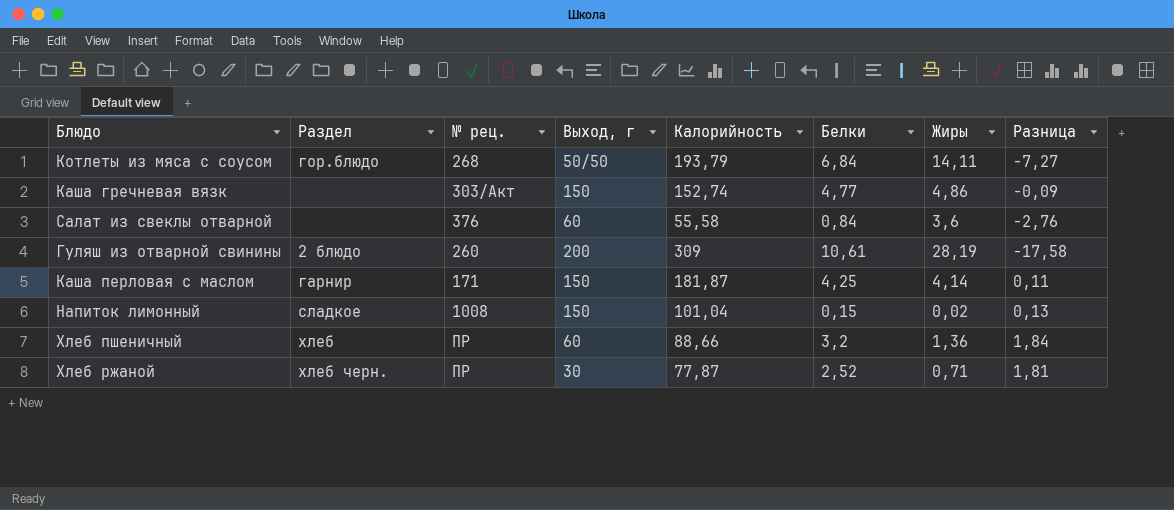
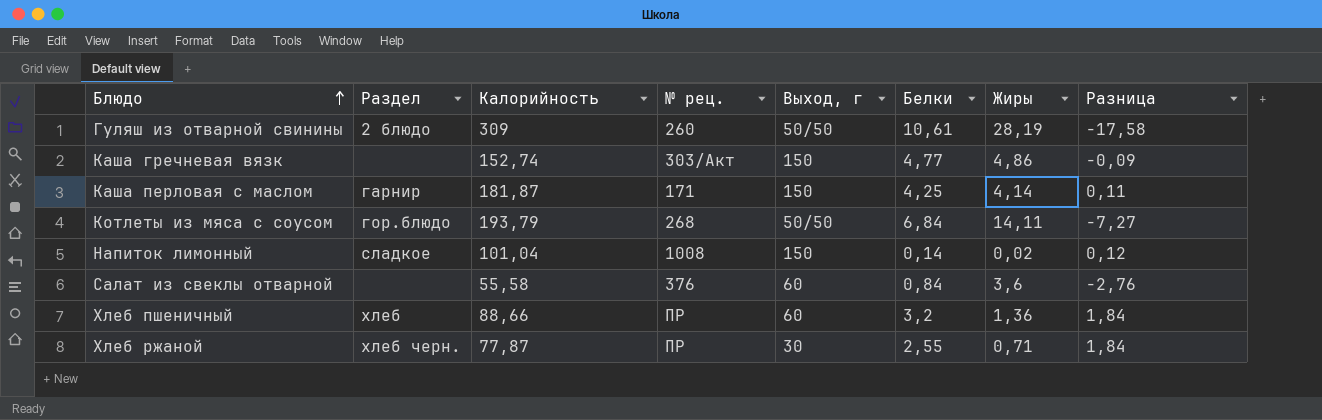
row order: none -> Блюдо ascending
column Калорийность | position: 5 -> 3
Гуляш из отварной свинины | Выход, г: 200 -> 50/50
Напиток лимонный | Белки: 0,15 -> 0,14
Напиток лимонный | Разница: 0,13 -> 0,12
Хлеб ржаной | Белки: 2,52 -> 2,55
Хлеб ржаной | Разница: 1,81 -> 1,84

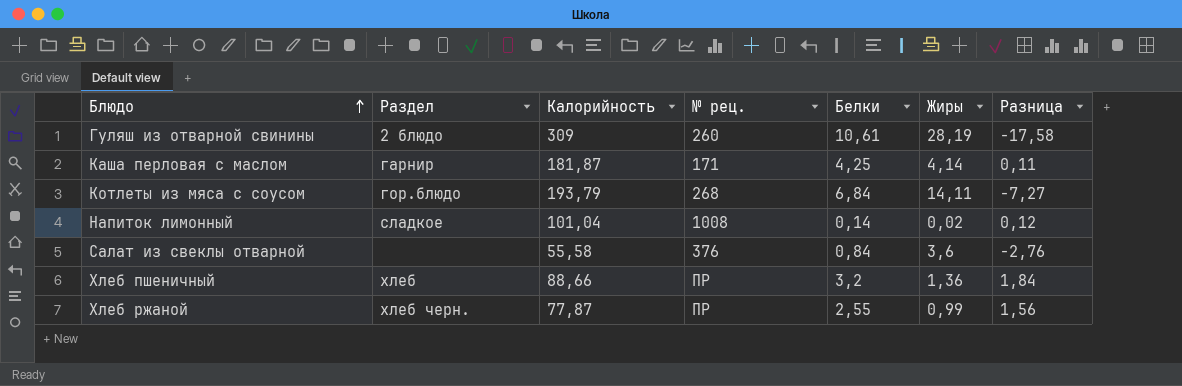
column Выход, г | position: 5 -> none
row Каша гречневая вязк: none | 152,74 | 303/Акт | 150 | 4,77 | 4,86 | -0,09 -> none
Хлеб ржаной | Жиры: 0,71 -> 0,99
Хлеб ржаной | Разница: 1,84 -> 1,56

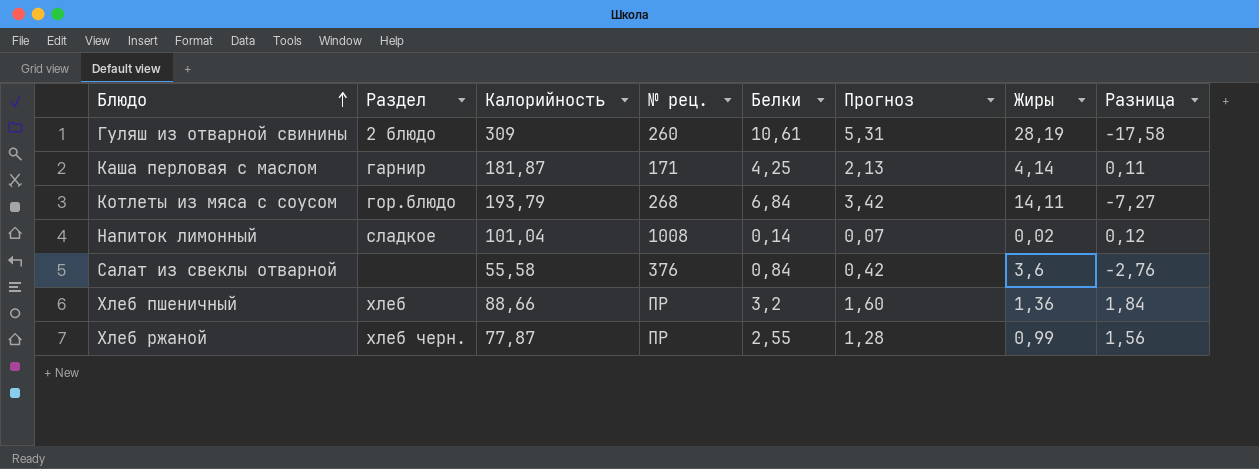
column Прогноз | formula: none -> [Белки] * 0,5

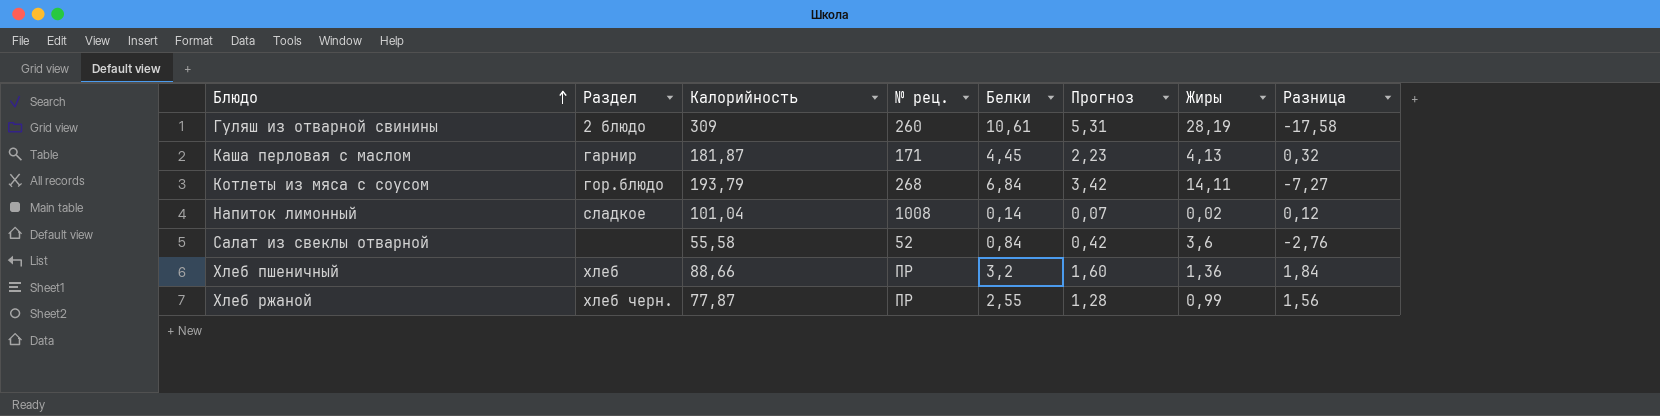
Каша перловая с маслом | Белки: 4,25 -> 4,45
Каша перловая с маслом | Прогноз: 2,13 -> 2,23
Каша перловая с маслом | Жиры: 4,14 -> 4,13
Каша перловая с маслом | Разница: 0,11 -> 0,32
Салат из свеклы отварной | № рец.: 376 -> 52

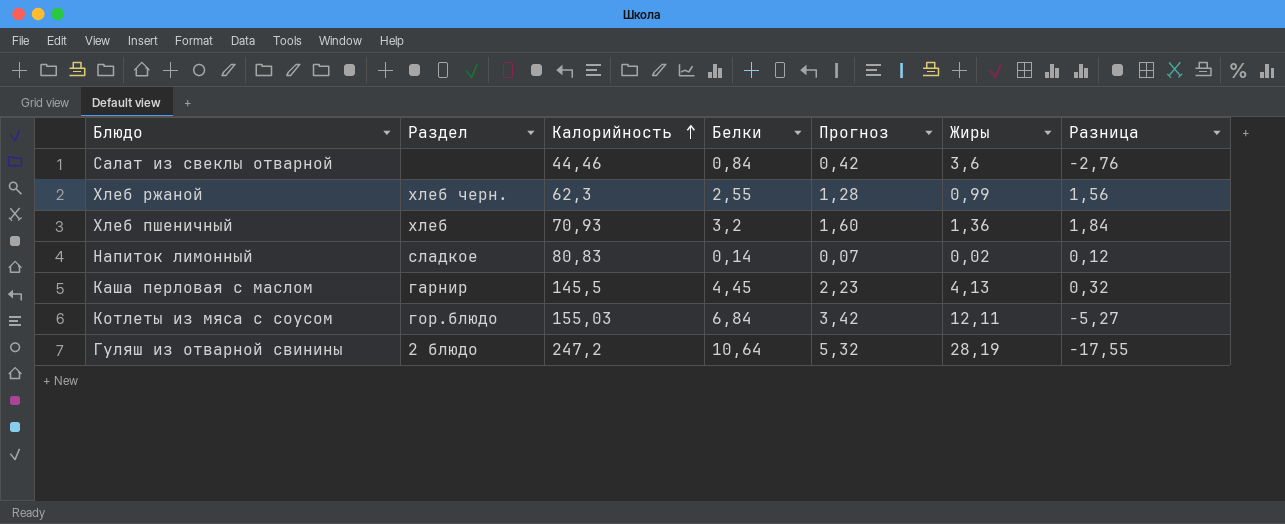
row order: Блюдо ascending -> Калорийность ascending
column № рец. | position: 4 -> none
Салат из свеклы отварной | Калорийность: 55,58 -> 44,46
Хлеб ржаной | Калорийность: 77,87 -> 62,3
Хлеб пшеничный | Калорийность: 88,66 -> 70,93
Напиток лимонный | Калорийность: 101,04 -> 80,83
Каша перловая с маслом | Калорийность: 181,87 -> 145,5
Котлеты из мяса с соусом | Калорийность: 193,79 -> 155,03
Котлеты из мяса с соусом | Жиры: 14,11 -> 12,11
Котлеты из мяса с соусом | Разница: -7,27 -> -5,27
Гуляш из отварной свинины | Калорийность: 309 -> 247,2
Гуляш из отварной свинины | Белки: 10,61 -> 10,64
Гуляш из отварной свинины | Прогноз: 5,31 -> 5,32
Гуляш из отварной свинины | Разница: -17,58 -> -17,55

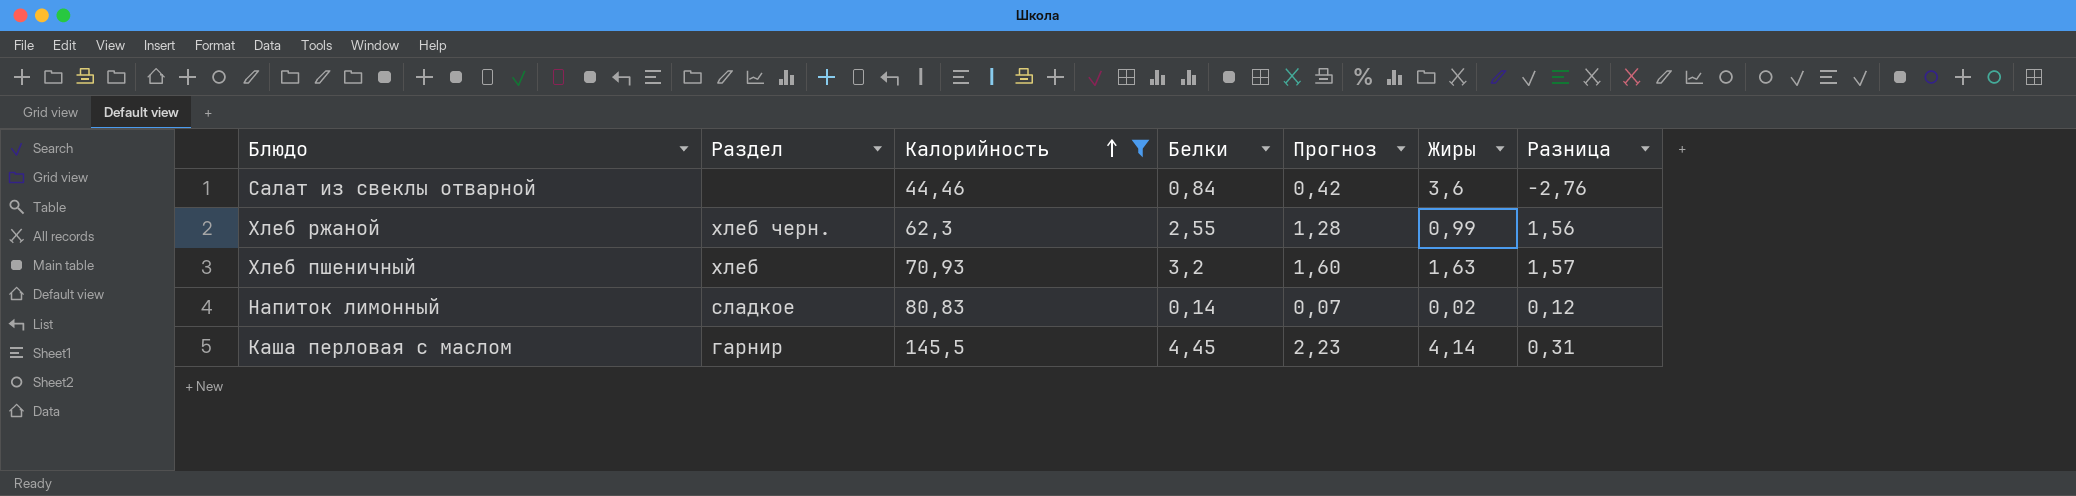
filter: none -> Калорийность <= 145,5
Хлеб пшеничный | Жиры: 1,36 -> 1,63
Хлеб пшеничный | Разница: 1,84 -> 1,57
Каша перловая с маслом | Жиры: 4,13 -> 4,14
Каша перловая с маслом | Разница: 0,32 -> 0,31

